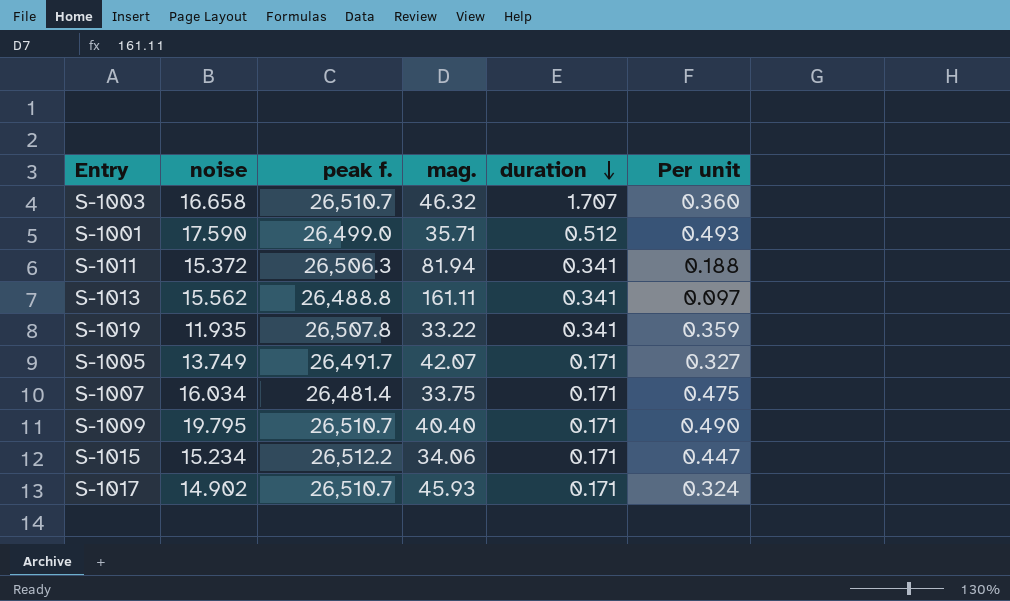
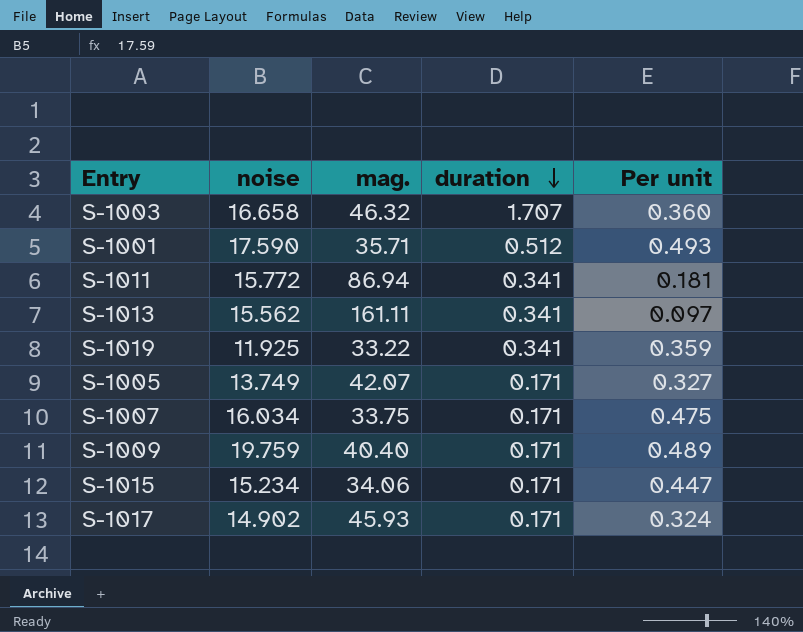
column peak f. | position: 3 -> none
S-1011 | noise: 15.372 -> 15.772
S-1011 | mag.: 81.94 -> 86.94
S-1011 | Per unit: 0.188 -> 0.181
S-1019 | noise: 11.935 -> 11.925
S-1009 | noise: 19.795 -> 19.759
S-1009 | Per unit: 0.490 -> 0.489

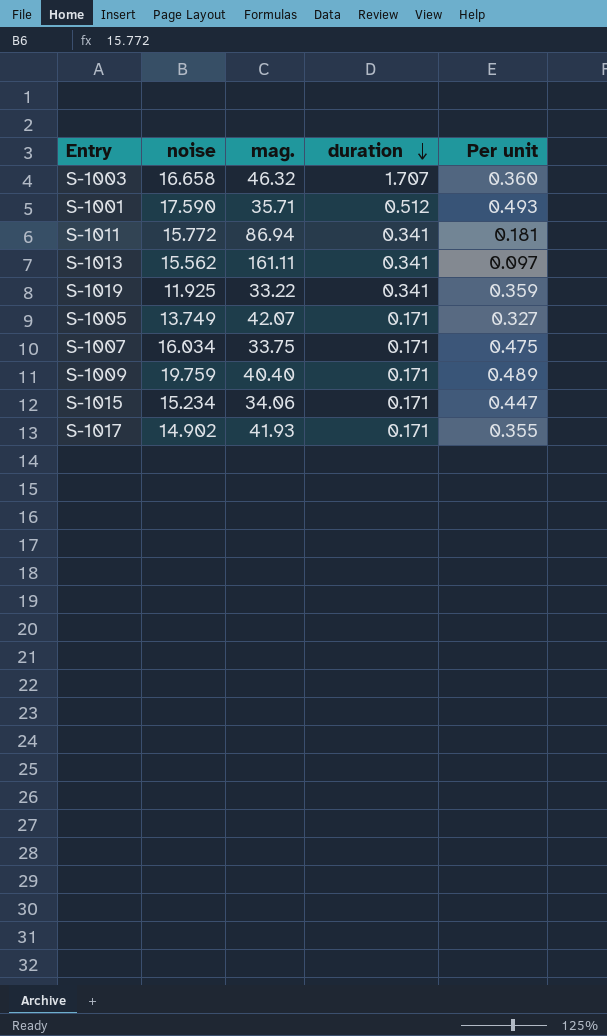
S-1017 | mag.: 45.93 -> 41.93
S-1017 | Per unit: 0.324 -> 0.355

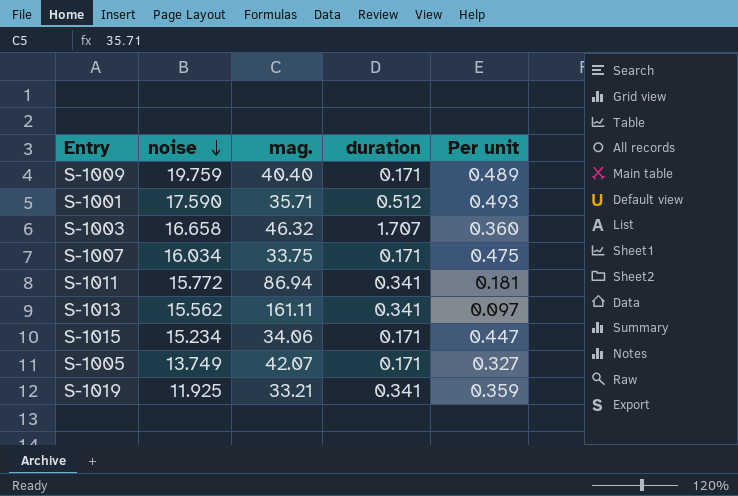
row order: duration descending -> noise descending
row S-1017: 14.902 | 41.93 | 0.171 | 0.355 -> none
S-1019 | mag.: 33.22 -> 33.21

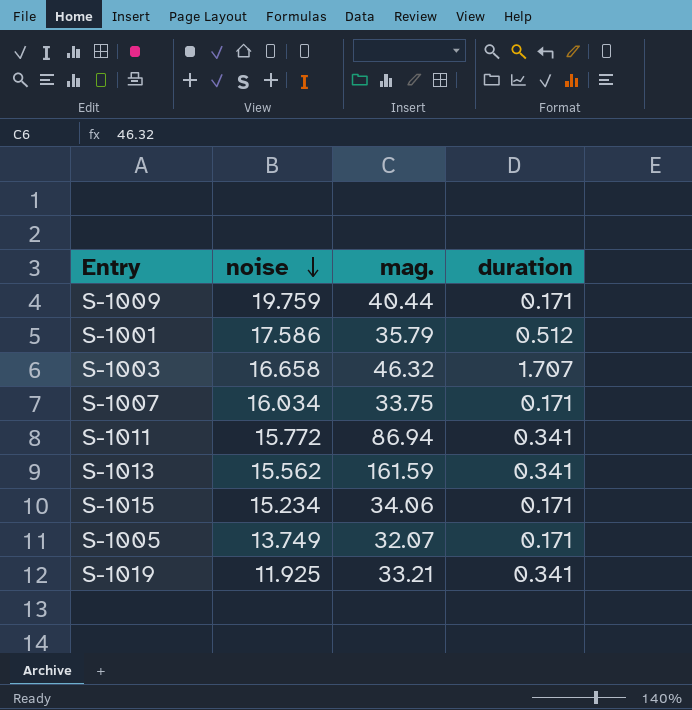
column Per unit | formula: [noise] / [mag.] -> none
S-1009 | mag.: 40.40 -> 40.44
S-1001 | noise: 17.590 -> 17.586
S-1001 | mag.: 35.71 -> 35.79
S-1013 | mag.: 161.11 -> 161.59
S-1005 | mag.: 42.07 -> 32.07

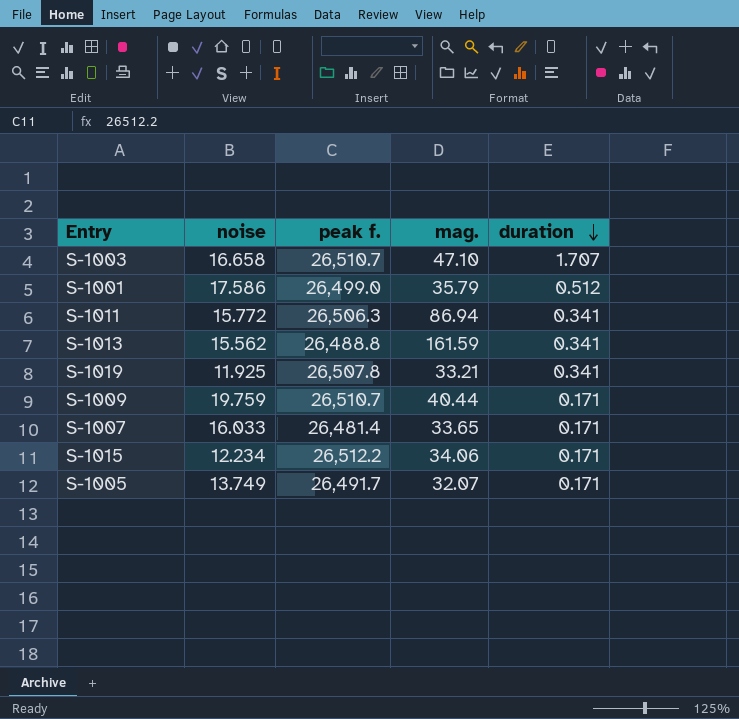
row order: noise descending -> duration descending
column peak f. | position: none -> 3
S-1003 | mag.: 46.32 -> 47.10
S-1007 | noise: 16.034 -> 16.033
S-1007 | mag.: 33.75 -> 33.65
S-1015 | noise: 15.234 -> 12.234

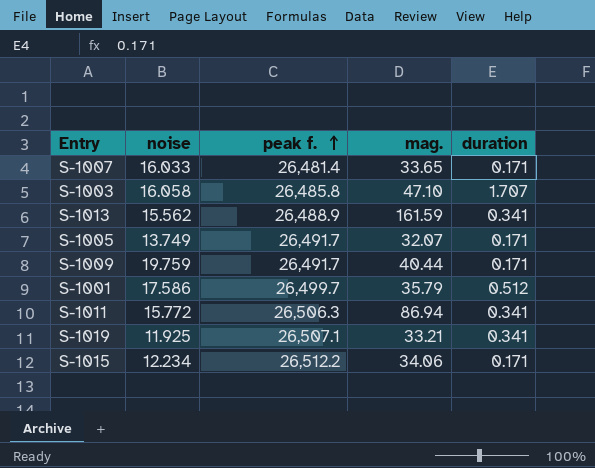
row order: duration descending -> peak f. ascending
S-1003 | noise: 16.658 -> 16.058
S-1003 | peak f.: 26,510.7 -> 26,485.8
S-1013 | peak f.: 26,488.8 -> 26,488.9
S-1009 | peak f.: 26,510.7 -> 26,491.7
S-1001 | peak f.: 26,499.0 -> 26,499.7
S-1019 | peak f.: 26,507.8 -> 26,507.1

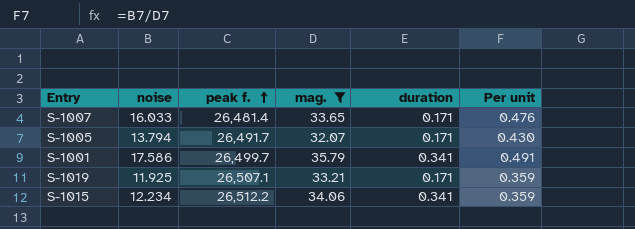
filter: none -> mag. <= 35.79
column Per unit | formula: none -> [noise] / [mag.]
S-1005 | noise: 13.749 -> 13.794
S-1001 | duration: 0.512 -> 0.341
S-1019 | duration: 0.341 -> 0.171
S-1015 | duration: 0.171 -> 0.341

